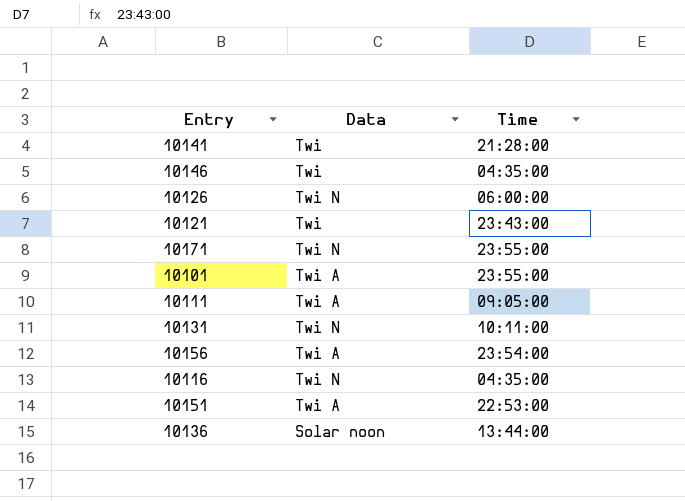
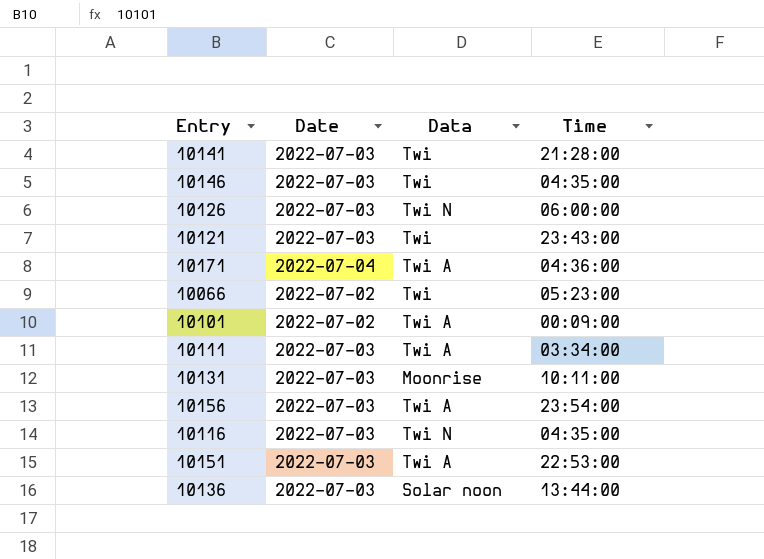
column Date | position: none -> 2
10171 | Data: Twi N -> Twi A
10171 | Time: 23:55:00 -> 04:36:00
row 10066: none -> 2022-07-02 | Twi | 05:23:00
10101 | Time: 23:55:00 -> 00:09:00
10111 | Time: 09:05:00 -> 03:34:00
10131 | Data: Twi N -> Moonrise

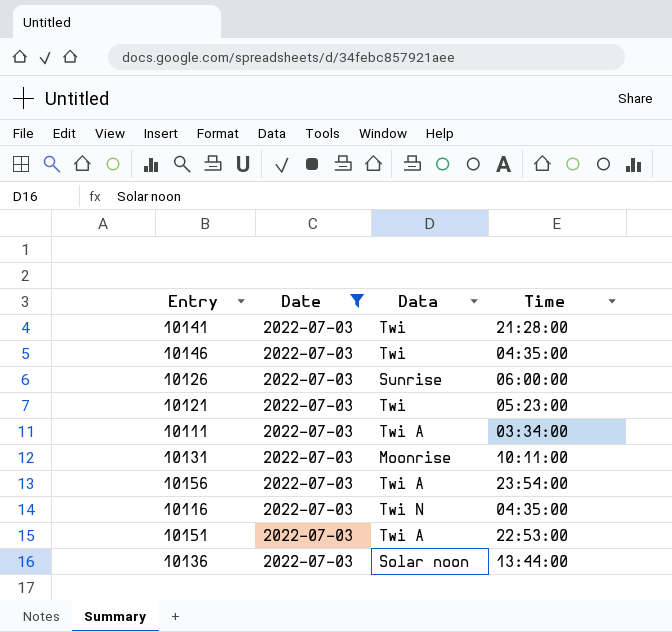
filter: none -> Date = 2022-07-03
10126 | Data: Twi N -> Sunrise
10121 | Time: 23:43:00 -> 05:23:00

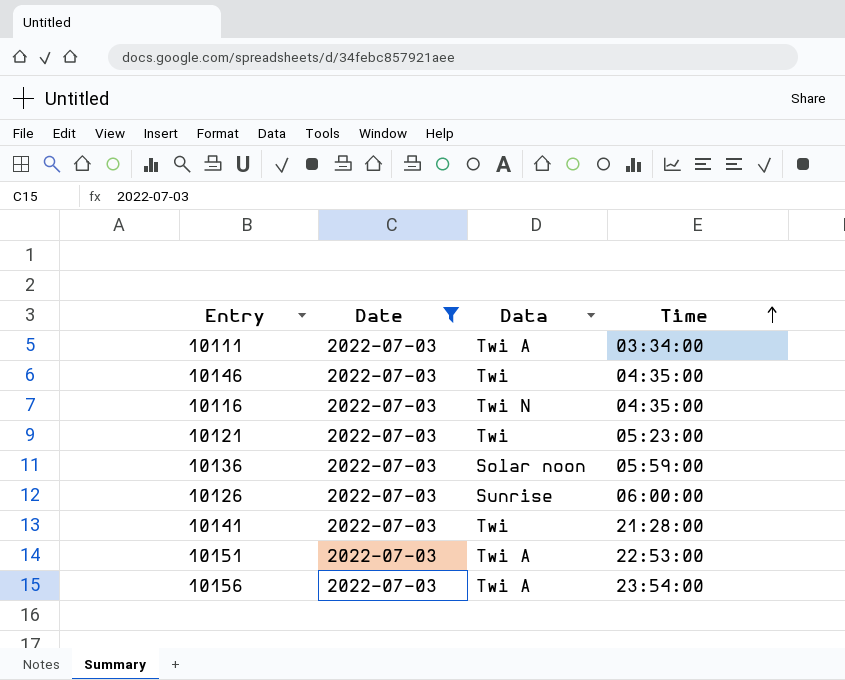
row order: none -> Time ascending
row 10131: 2022-07-03 | Moonrise | 10:11:00 -> none
10136 | Time: 13:44:00 -> 05:59:00

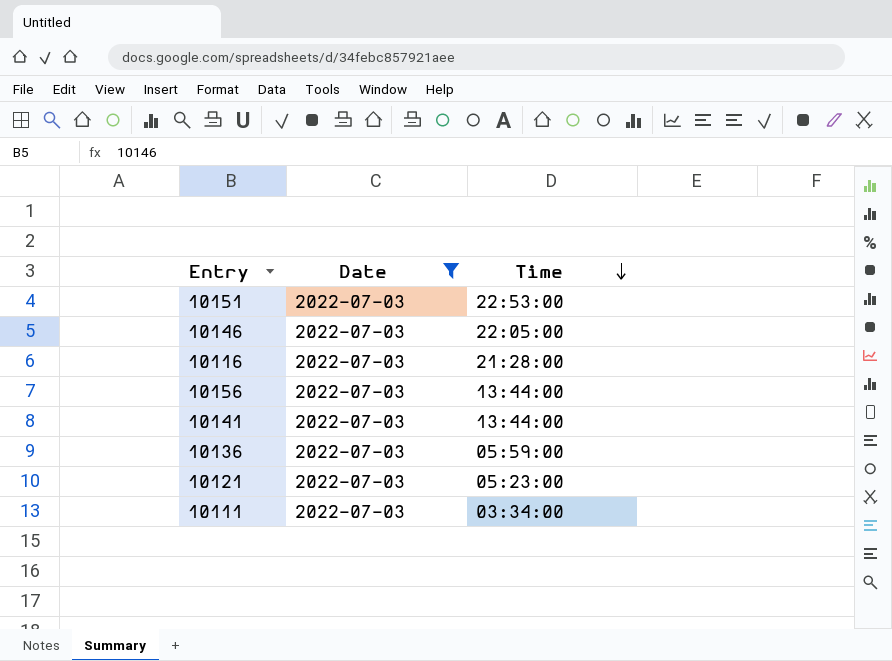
row order: Time ascending -> Time descending
column Data | position: 3 -> none
row 10126: 2022-07-03 | Sunrise | 06:00:00 -> none
10146 | Time: 04:35:00 -> 22:05:00
10116 | Time: 04:35:00 -> 21:28:00
10156 | Time: 23:54:00 -> 13:44:00
10141 | Time: 21:28:00 -> 13:44:00

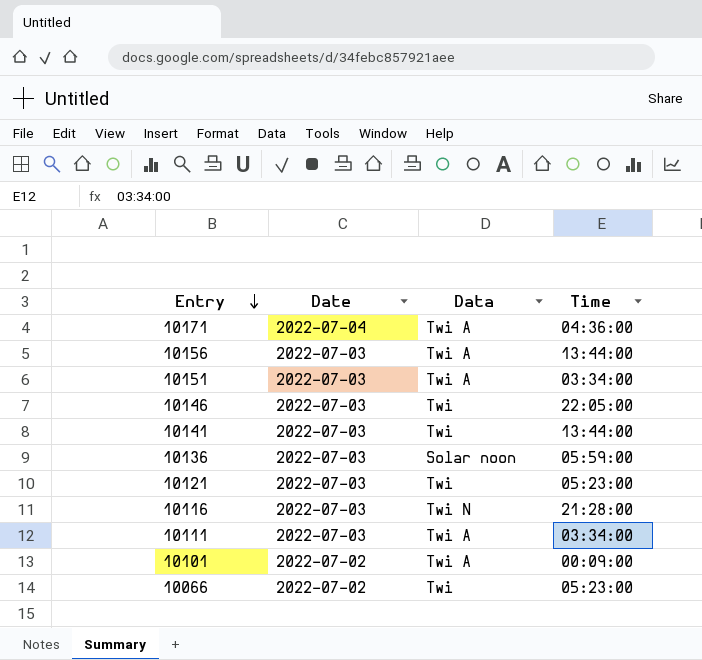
filter: Date = 2022-07-03 -> none
row order: Time descending -> Entry descending
column Data | position: none -> 3
10151 | Time: 22:53:00 -> 03:34:00

